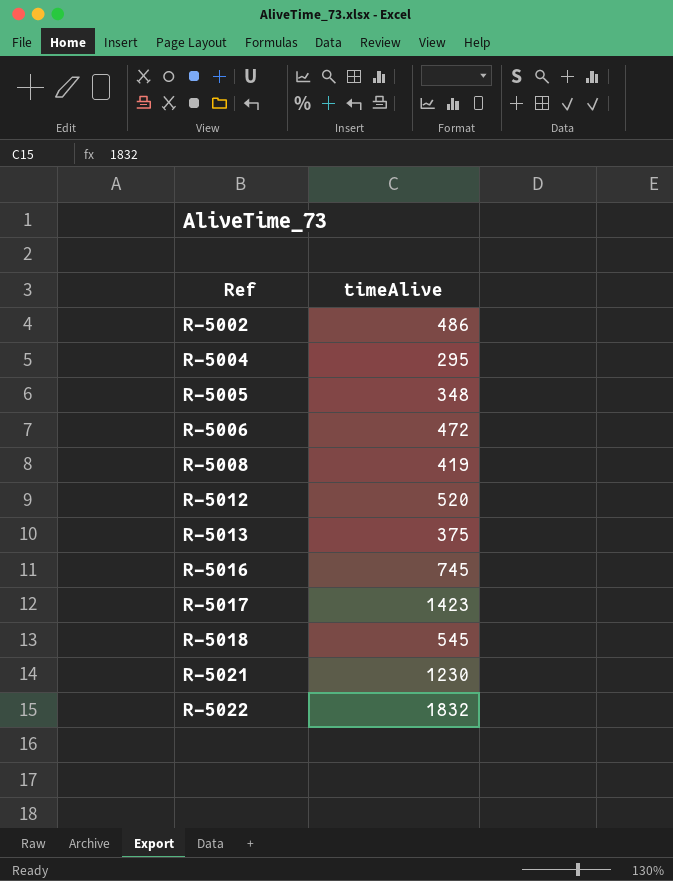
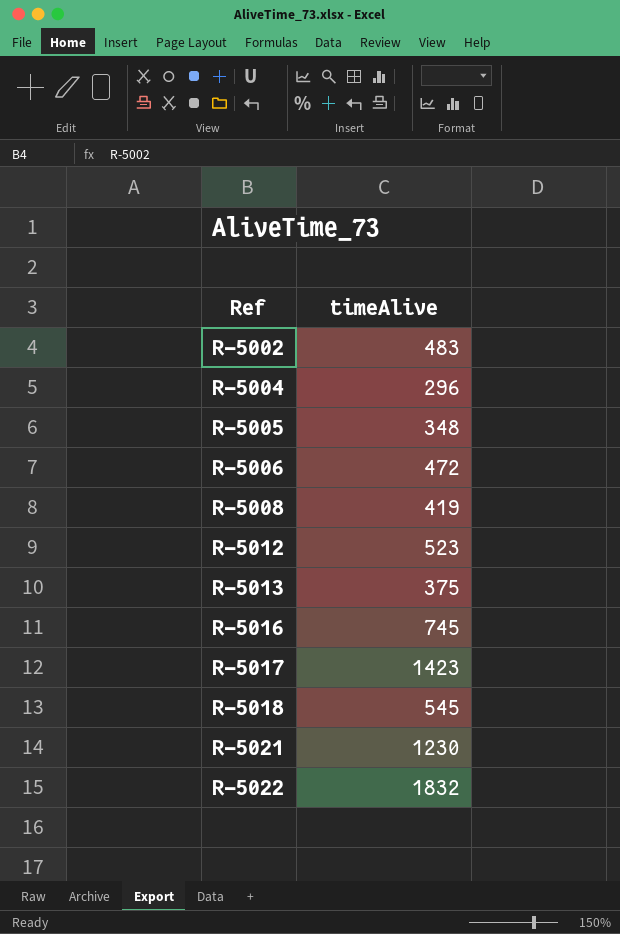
R-5002 | timeAlive: 486 -> 483
R-5004 | timeAlive: 295 -> 296
R-5012 | timeAlive: 520 -> 523

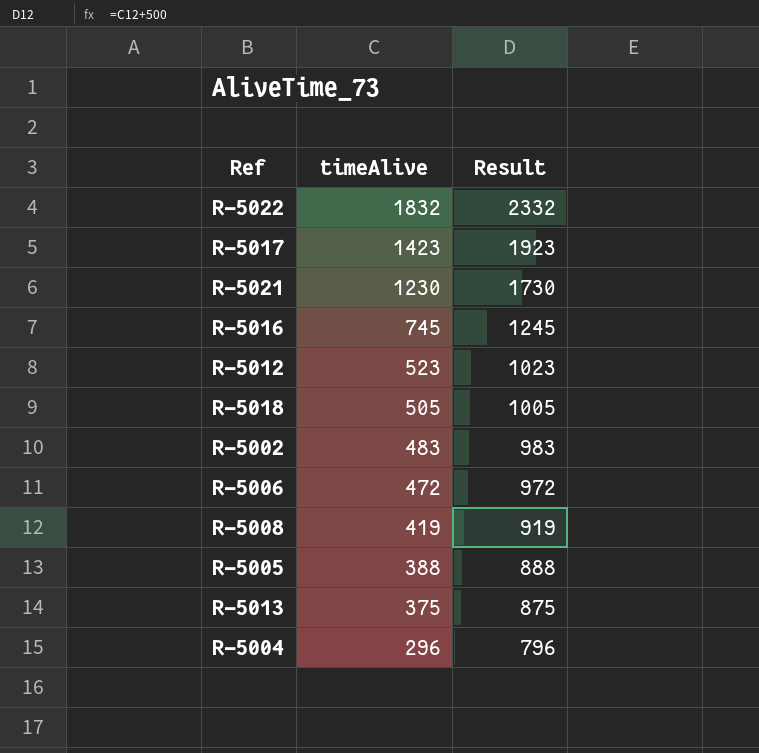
row order: Ref ascending -> timeAlive descending
column Result | formula: none -> [timeAlive] + 500
R-5018 | timeAlive: 545 -> 505
R-5005 | timeAlive: 348 -> 388

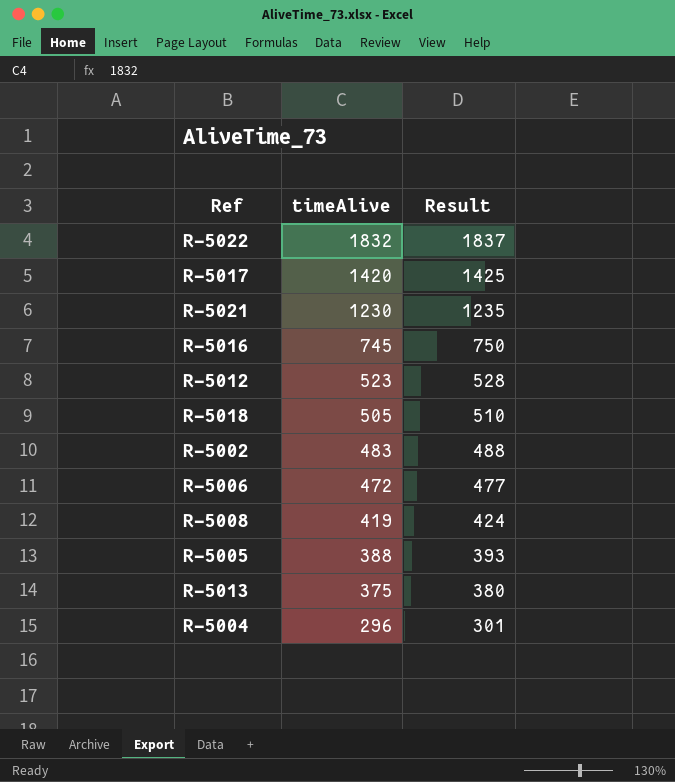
column Result | formula: [timeAlive] + 500 -> [timeAlive] + 5
R-5017 | timeAlive: 1423 -> 1420

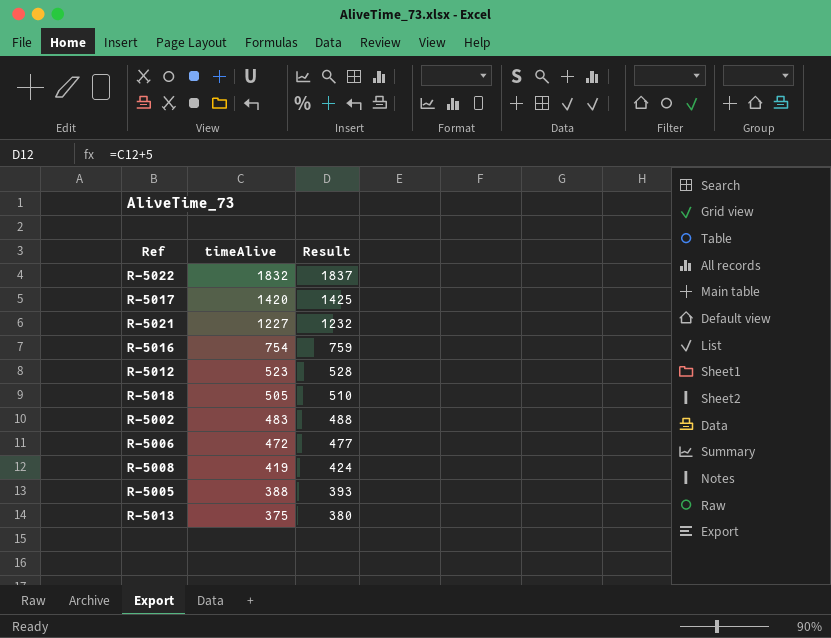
row R-5004: 296 | 301 -> none
R-5021 | timeAlive: 1230 -> 1227
R-5021 | Result: 1235 -> 1232
R-5016 | timeAlive: 745 -> 754
R-5016 | Result: 750 -> 759

